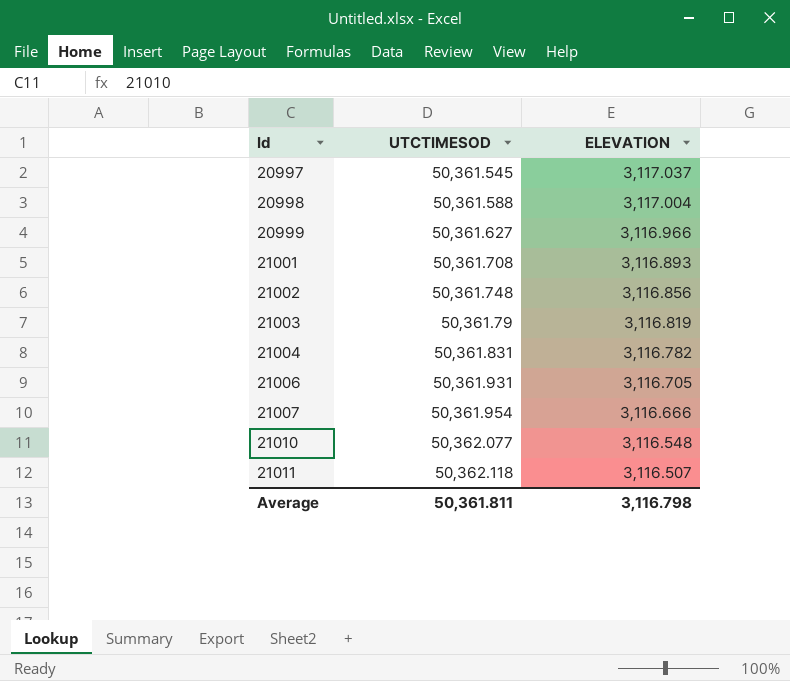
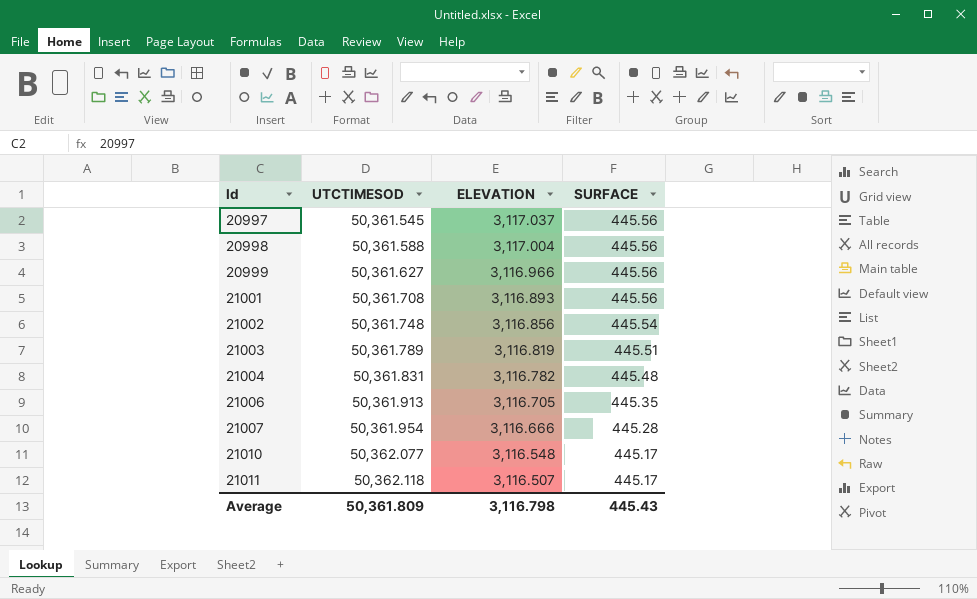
column SURFACE | position: none -> 4
21003 | UTCTIMESOD: 50,361.79 -> 50,361.789
21006 | UTCTIMESOD: 50,361.931 -> 50,361.913
Average | UTCTIMESOD: 50,361.811 -> 50,361.809

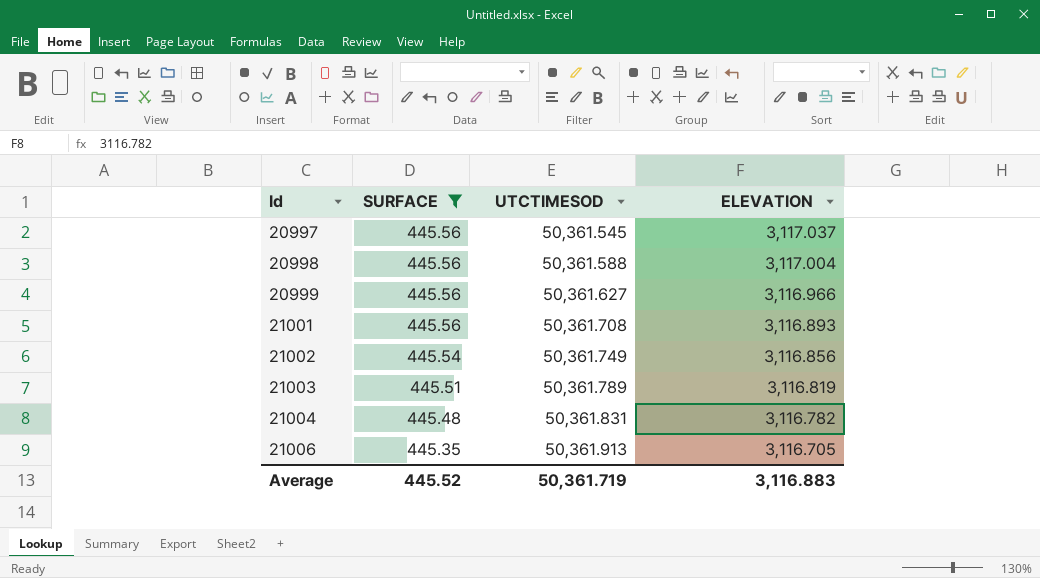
filter: none -> SURFACE >= 445.35
column SURFACE | position: 4 -> 2
21002 | UTCTIMESOD: 50,361.748 -> 50,361.749
Average | SURFACE: 445.43 -> 445.52
Average | UTCTIMESOD: 50,361.809 -> 50,361.719
Average | ELEVATION: 3,116.798 -> 3,116.883

